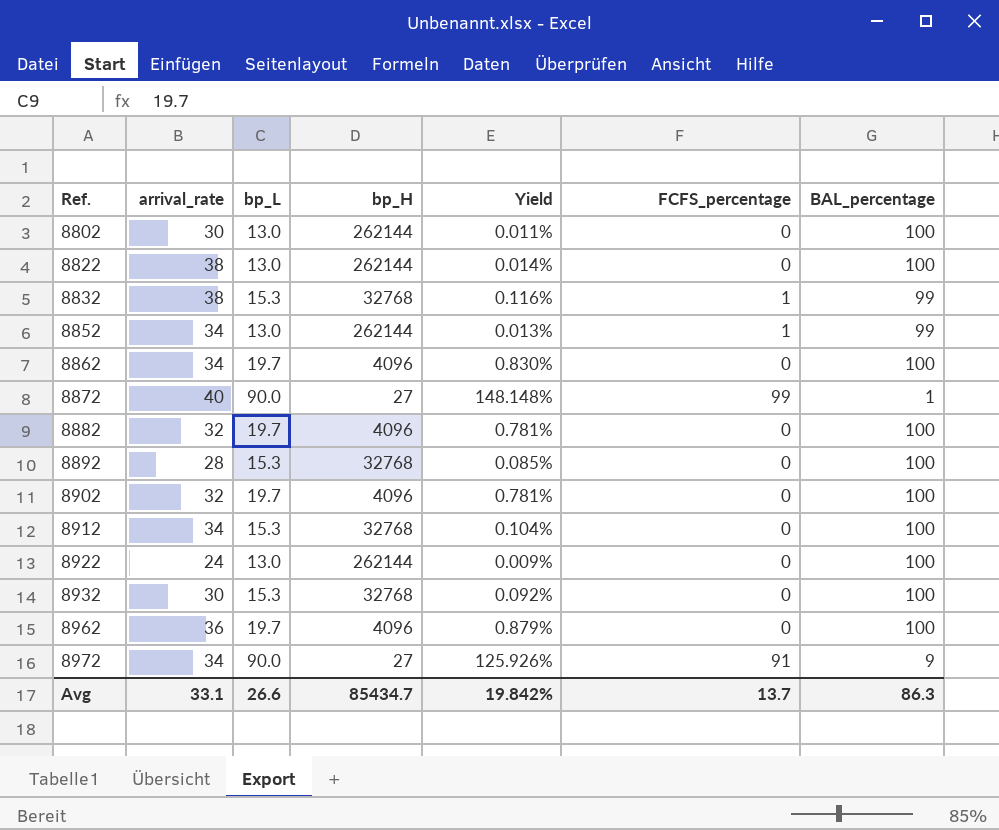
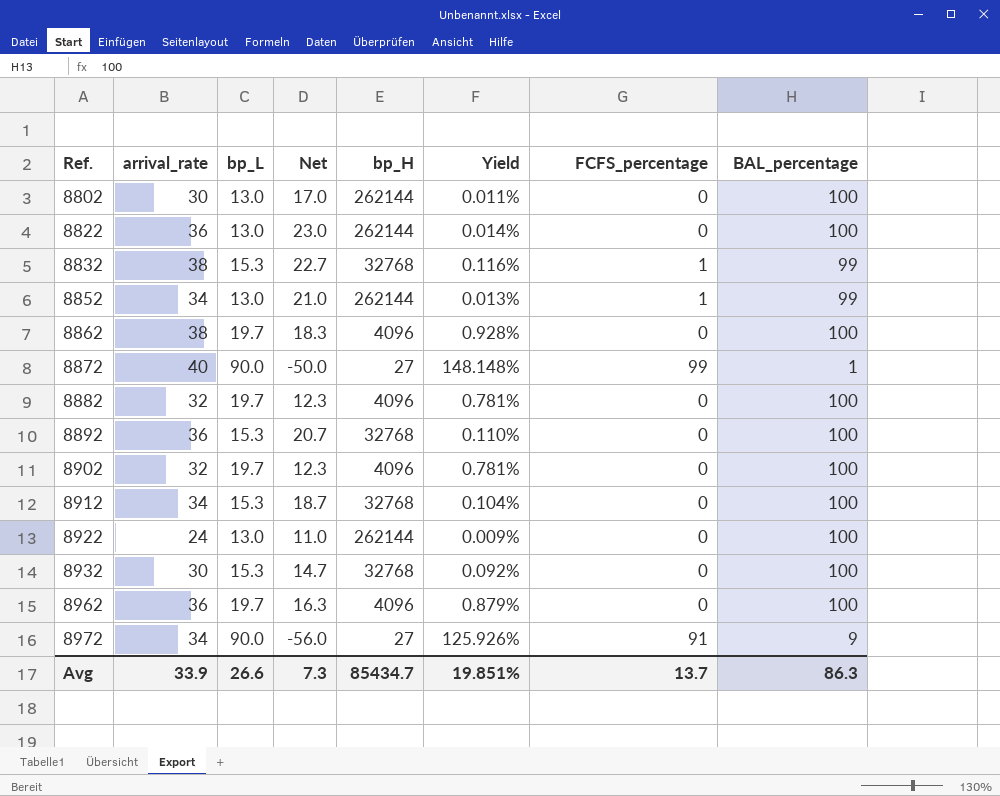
column Net | formula: none -> [arrival_rate] - [bp_L]
8822 | arrival_rate: 38 -> 36
8862 | arrival_rate: 34 -> 38
8862 | Yield: 0.830% -> 0.928%
8892 | arrival_rate: 28 -> 36
8892 | Yield: 0.085% -> 0.110%
Avg | arrival_rate: 33.1 -> 33.9
Avg | Yield: 19.842% -> 19.851%

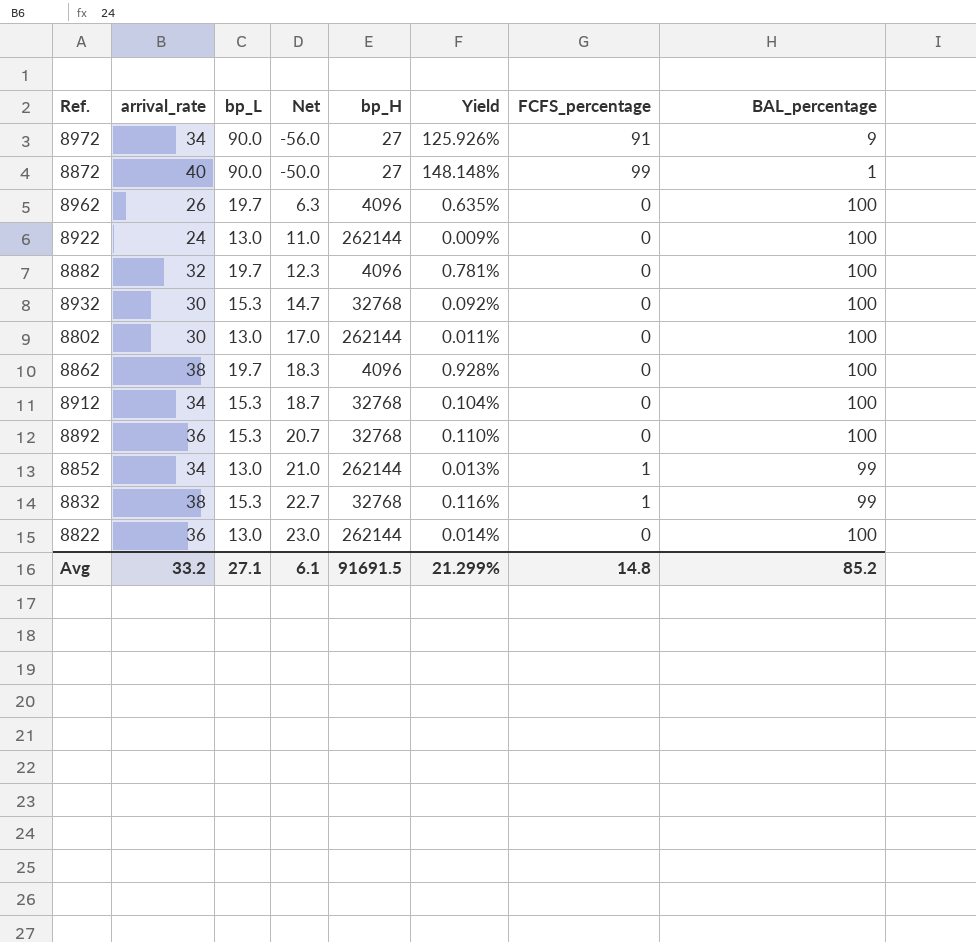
row order: Ref. ascending -> Net ascending
row 8902: 32 | 19.7 | 12.3 | 4096 | 0.781% | 0 | 100 -> none
8962 | arrival_rate: 36 -> 26
8962 | Net: 16.3 -> 6.3
8962 | Yield: 0.879% -> 0.635%
Avg | arrival_rate: 33.9 -> 33.2
Avg | bp_L: 26.6 -> 27.1
Avg | Net: 7.3 -> 6.1
Avg | bp_H: 85434.7 -> 91691.5
Avg | Yield: 19.851% -> 21.299%
Avg | FCFS_percentage: 13.7 -> 14.8
Avg | BAL_percentage: 86.3 -> 85.2

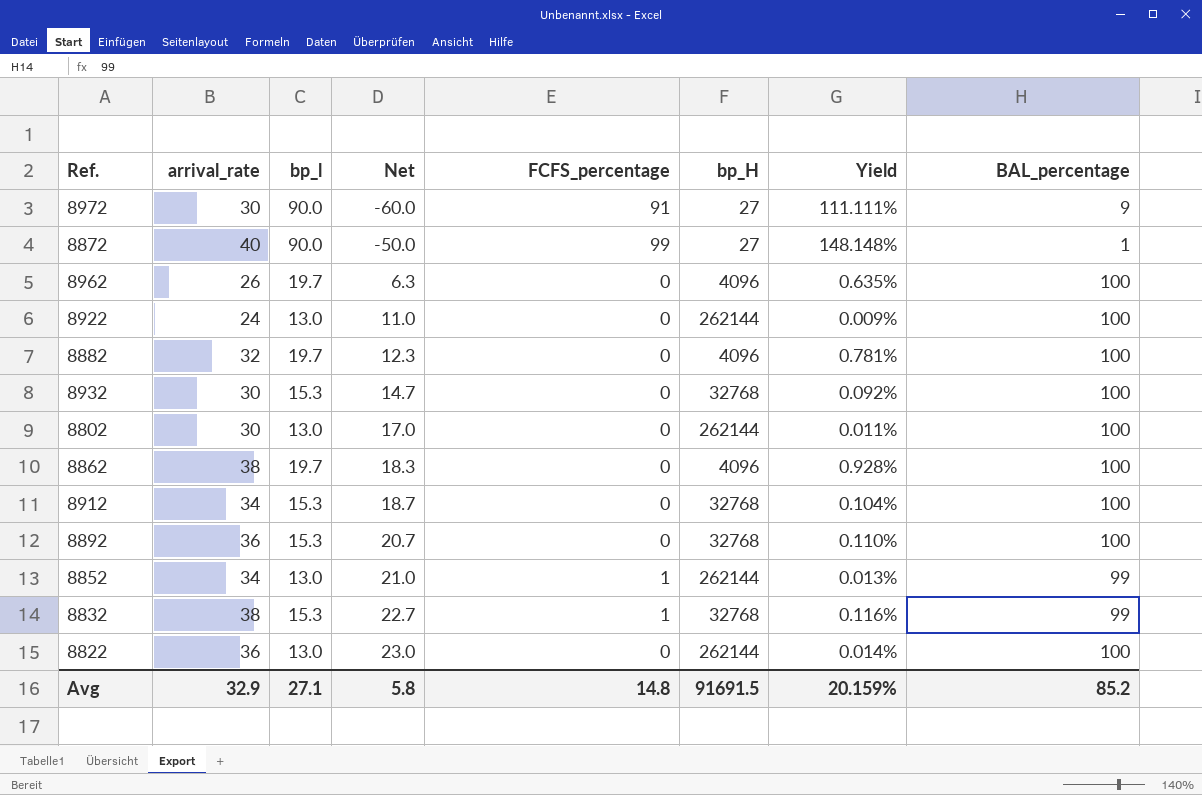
column name: bp_L -> bp_l
column FCFS_percentage | position: 7 -> 5
8972 | arrival_rate: 34 -> 30
8972 | Net: -56.0 -> -60.0
8972 | Yield: 125.926% -> 111.111%
Avg | arrival_rate: 33.2 -> 32.9
Avg | Net: 6.1 -> 5.8
Avg | Yield: 21.299% -> 20.159%

